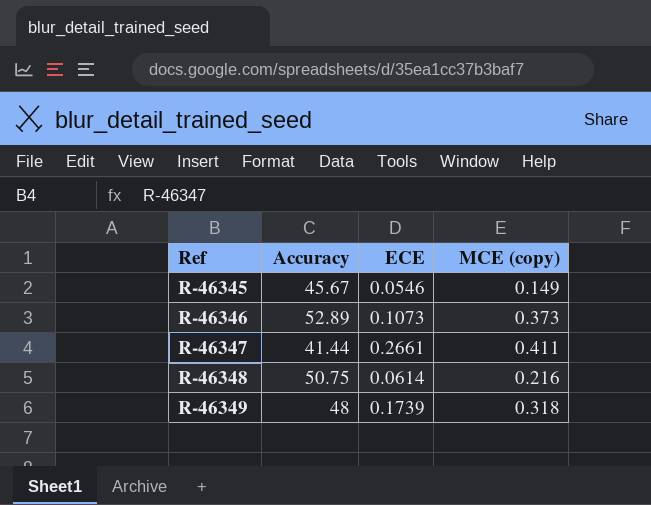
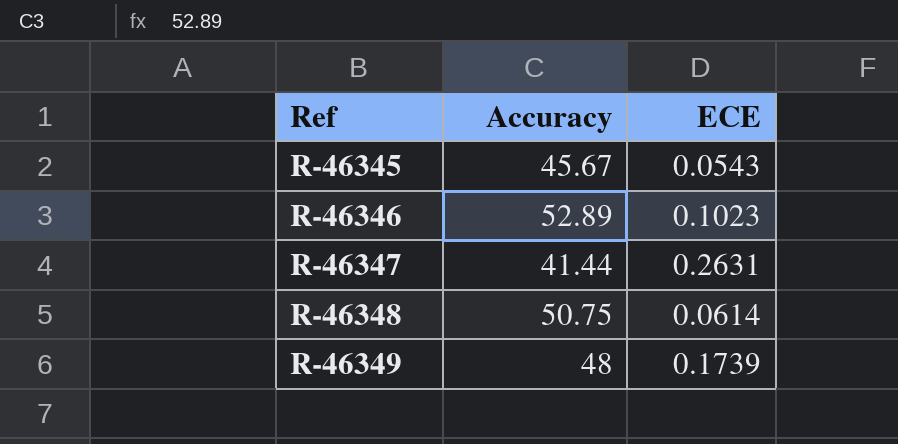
column MCE (copy) | position: 4 -> none
R-46345 | ECE: 0.0546 -> 0.0543
R-46346 | ECE: 0.1073 -> 0.1023
R-46347 | ECE: 0.2661 -> 0.2631

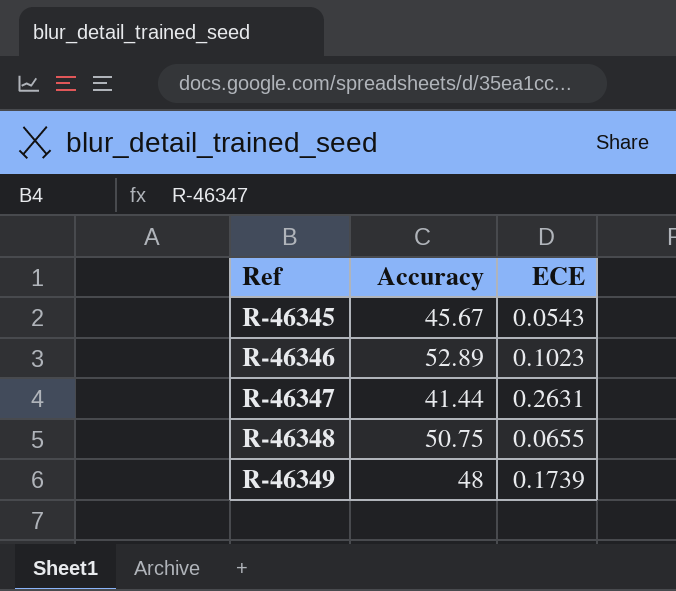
R-46348 | ECE: 0.0614 -> 0.0655

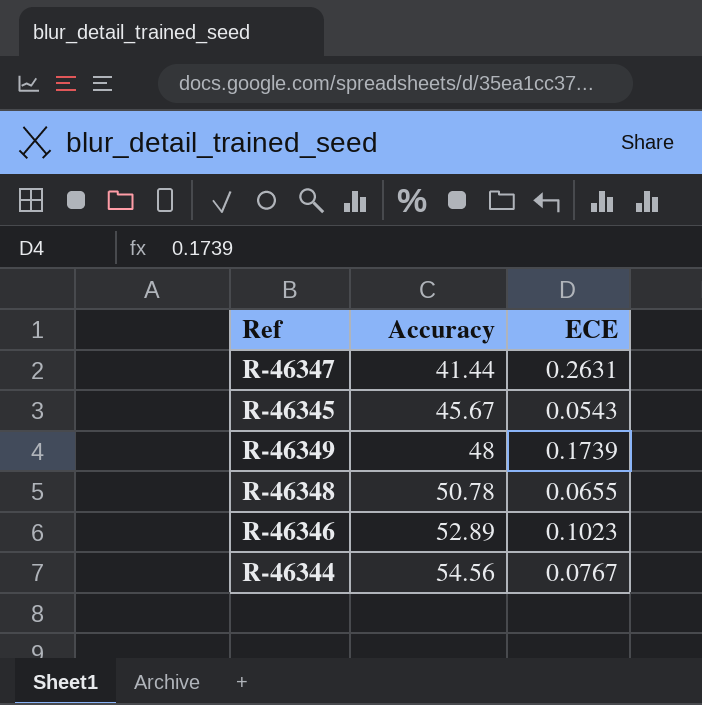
row order: Ref ascending -> Accuracy ascending
R-46348 | Accuracy: 50.75 -> 50.78
row R-46344: none -> 54.56 | 0.0767

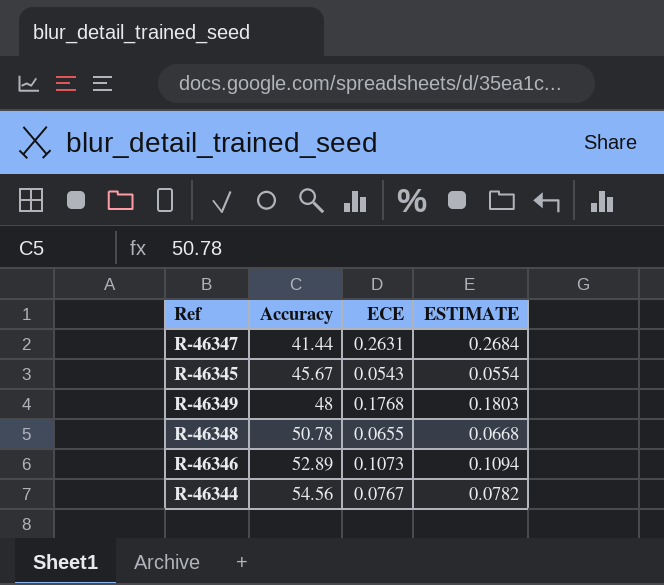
column ESTIMATE | formula: none -> [ECE] * 1.02
R-46349 | ECE: 0.1739 -> 0.1768
R-46346 | ECE: 0.1023 -> 0.1073

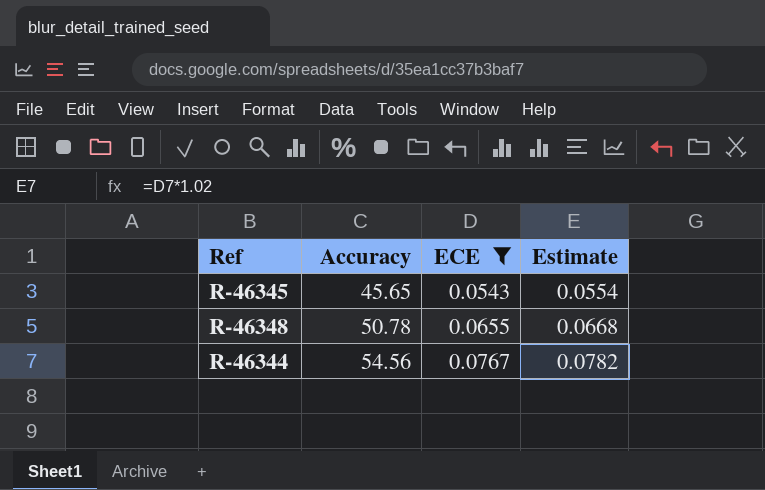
filter: none -> ECE <= 0.0767
column name: ESTIMATE -> Estimate
R-46345 | Accuracy: 45.67 -> 45.65

